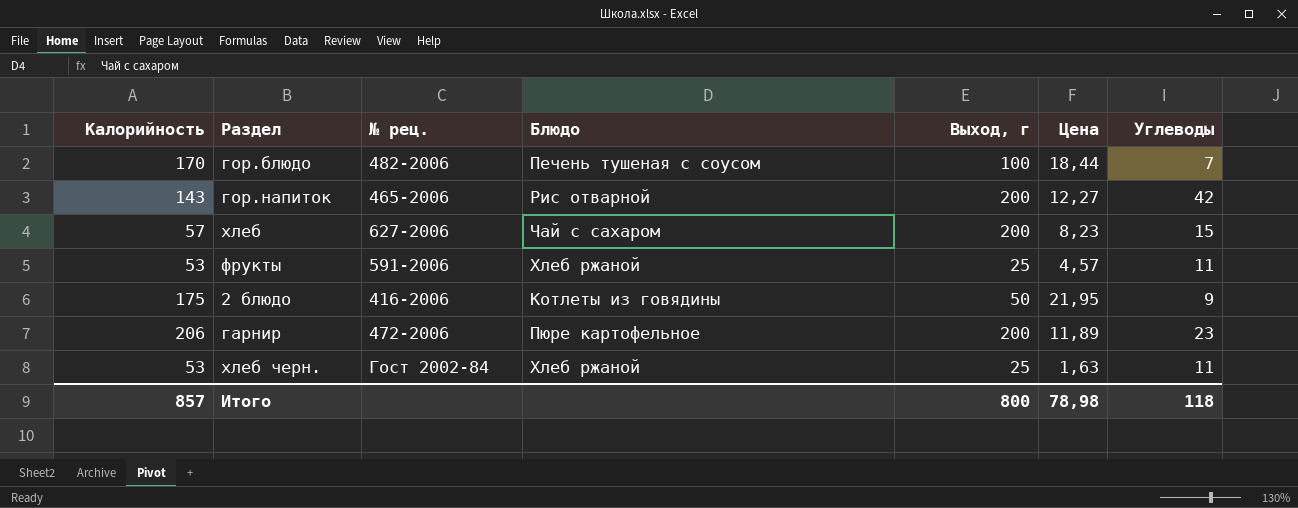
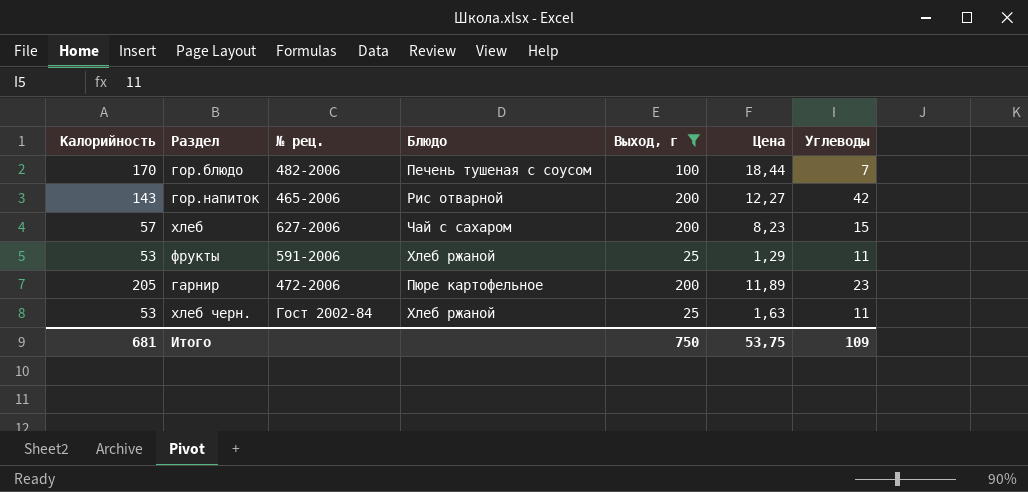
filter: none -> Выход, г != 50
фрукты | Цена: 4,57 -> 1,29
гарнир | Калорийность: 206 -> 205
Итого | Калорийность: 857 -> 681
Итого | Выход, г: 800 -> 750
Итого | Цена: 78,98 -> 53,75
Итого | Углеводы: 118 -> 109

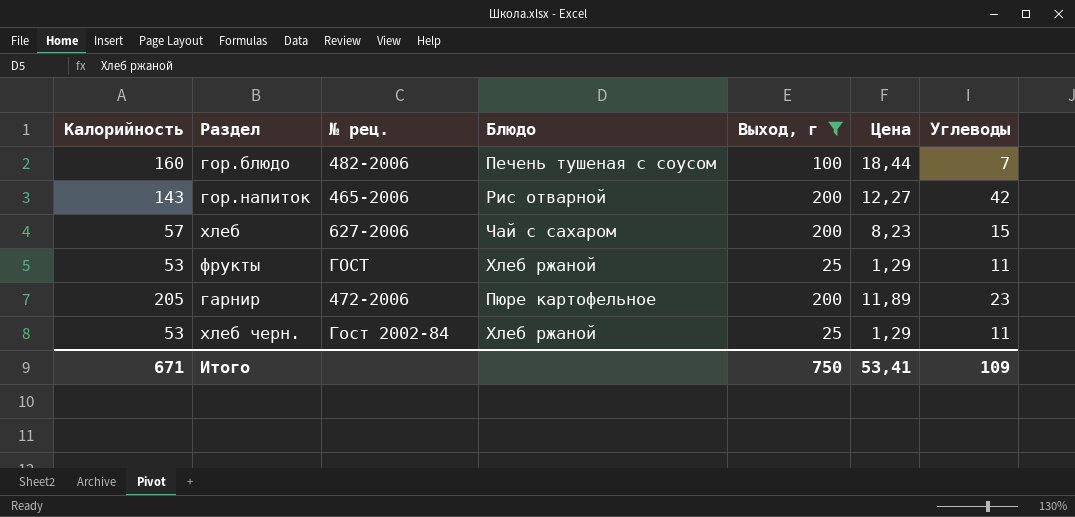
гор.блюдо | Калорийность: 170 -> 160
фрукты | № рец.: 591-2006 -> ГОСТ
хлеб черн. | Цена: 1,63 -> 1,29
Итого | Калорийность: 681 -> 671
Итого | Цена: 53,75 -> 53,41

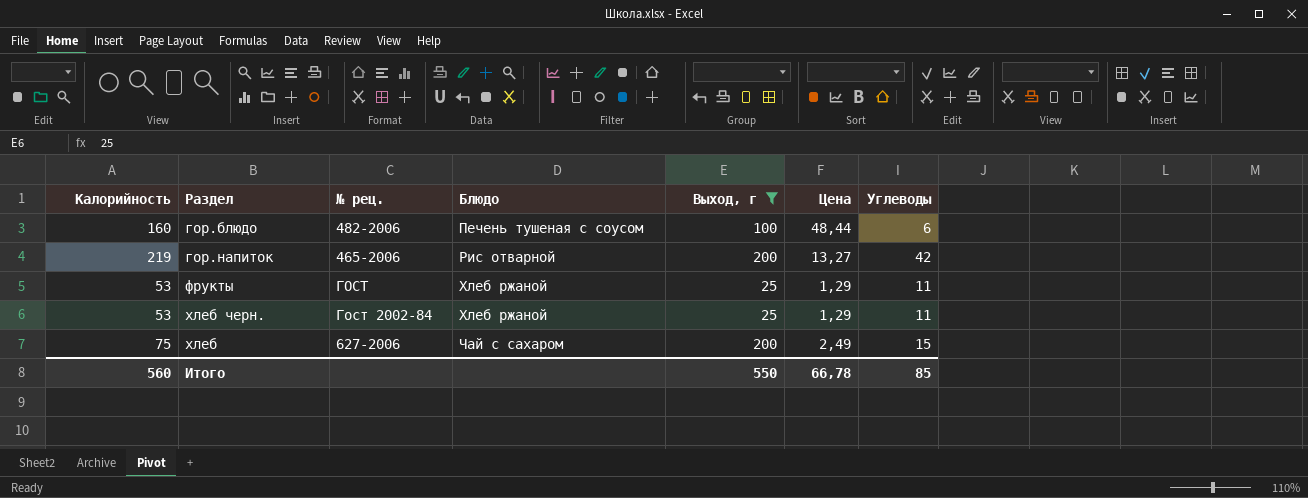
row order: none -> Блюдо ascending
row гарнир: 205 | 472-2006 | Пюре картофельное | 200 | 11,89 | 23 -> none
гор.блюдо | Цена: 18,44 -> 48,44
гор.блюдо | Углеводы: 7 -> 6
гор.напиток | Калорийность: 143 -> 219
гор.напиток | Цена: 12,27 -> 13,27
хлеб | Калорийность: 57 -> 75
хлеб | Цена: 8,23 -> 2,49
Итого | Калорийность: 671 -> 560
Итого | Выход, г: 750 -> 550
Итого | Цена: 53,41 -> 66,78
Итого | Углеводы: 109 -> 85

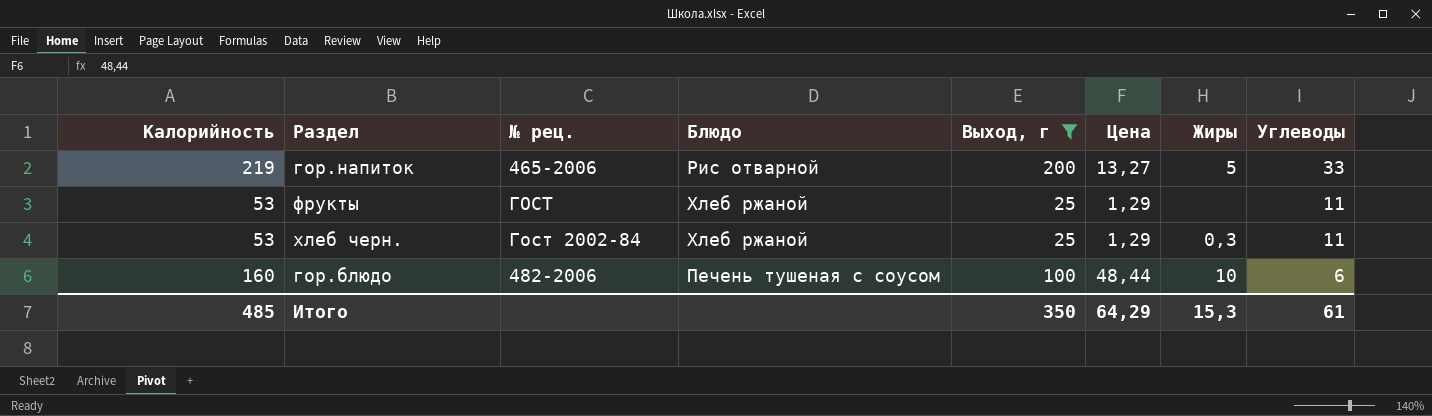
row order: Блюдо ascending -> Углеводы descending
column Жиры | position: none -> 7
row хлеб: 75 | 627-2006 | Чай с сахаром | 200 | 2,49 | 15 -> none
гор.напиток | Углеводы: 42 -> 33
Итого | Калорийность: 560 -> 485
Итого | Выход, г: 550 -> 350
Итого | Цена: 66,78 -> 64,29
Итого | Углеводы: 85 -> 61

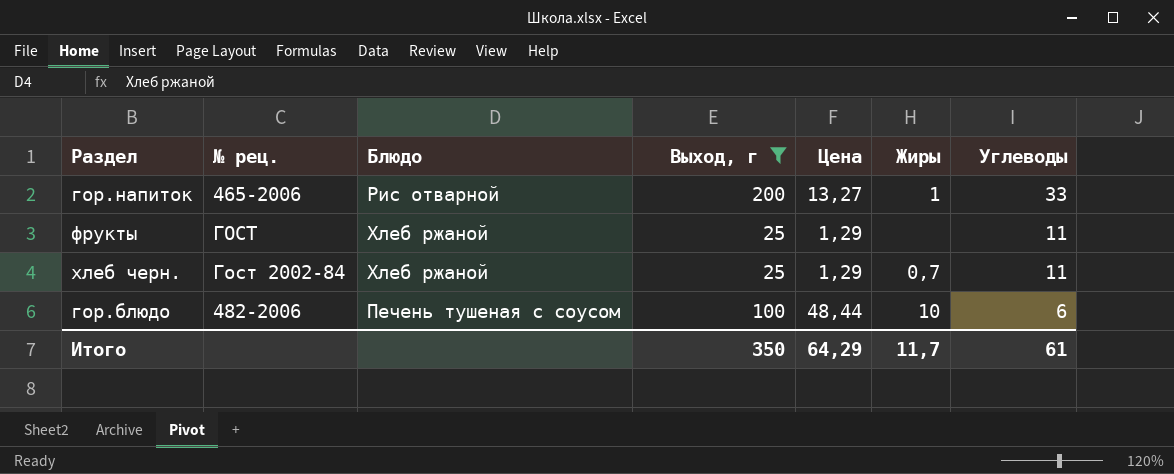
column Калорийность | position: 1 -> none
гор.напиток | Жиры: 5 -> 1
хлеб черн. | Жиры: 0,3 -> 0,7
Итого | Жиры: 15,3 -> 11,7

